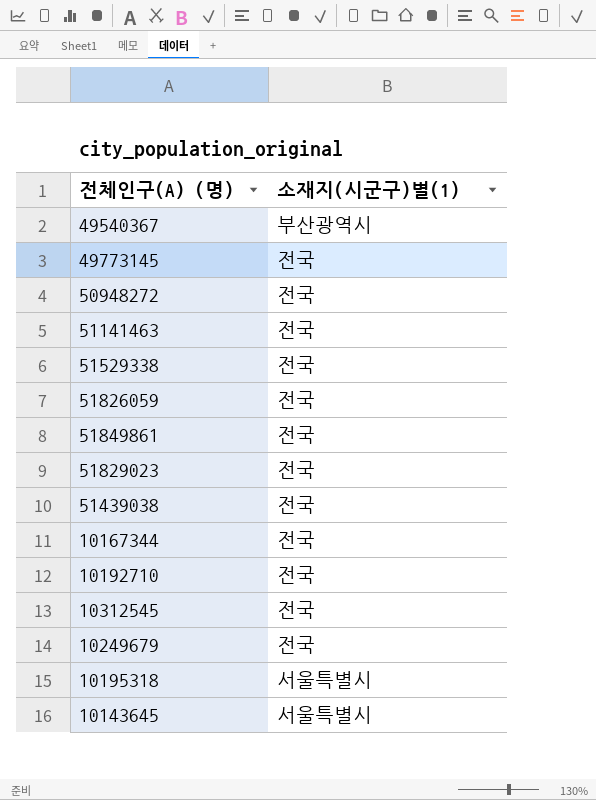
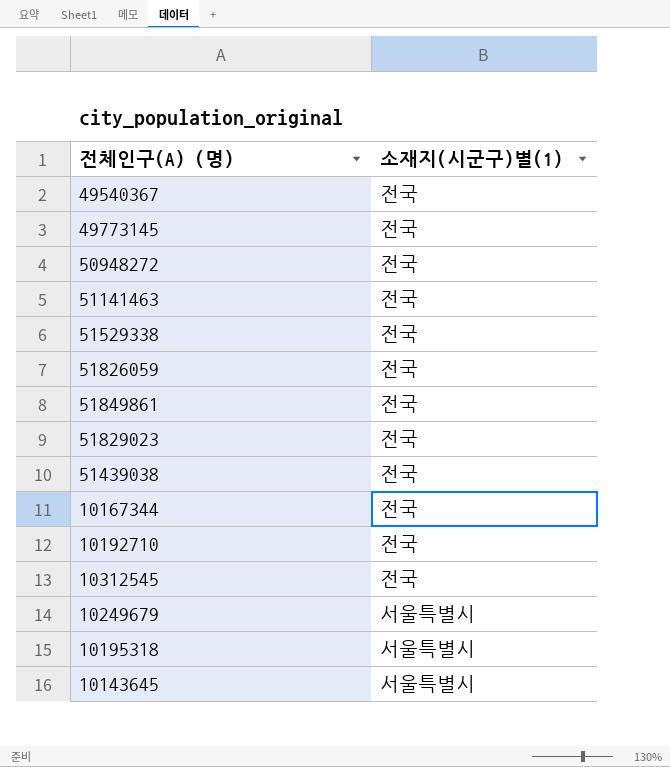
49540367 | 소재지(시군구)별(1): 부산광역시 -> 전국
10249679 | 소재지(시군구)별(1): 전국 -> 서울특별시

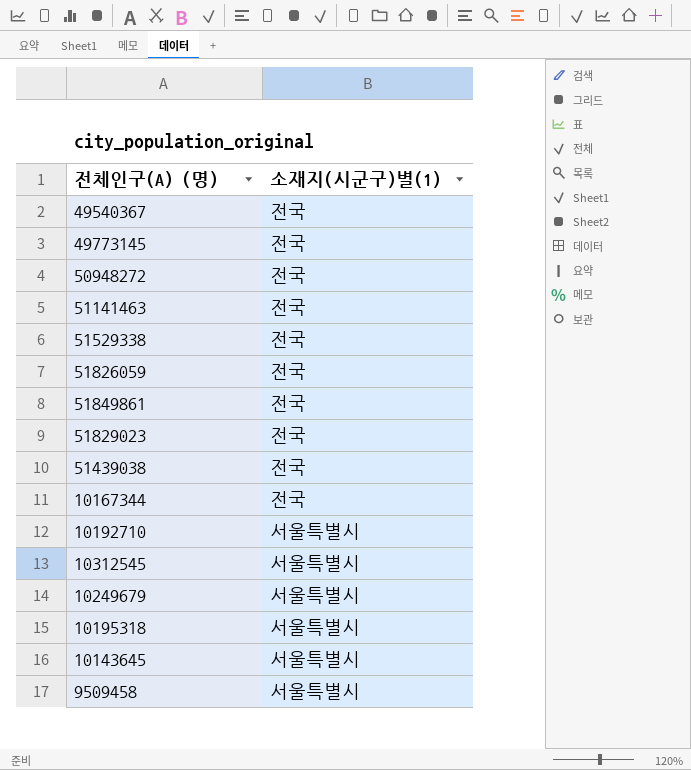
10192710 | 소재지(시군구)별(1): 전국 -> 서울특별시
10312545 | 소재지(시군구)별(1): 전국 -> 서울특별시
row 9509458: none -> 서울특별시

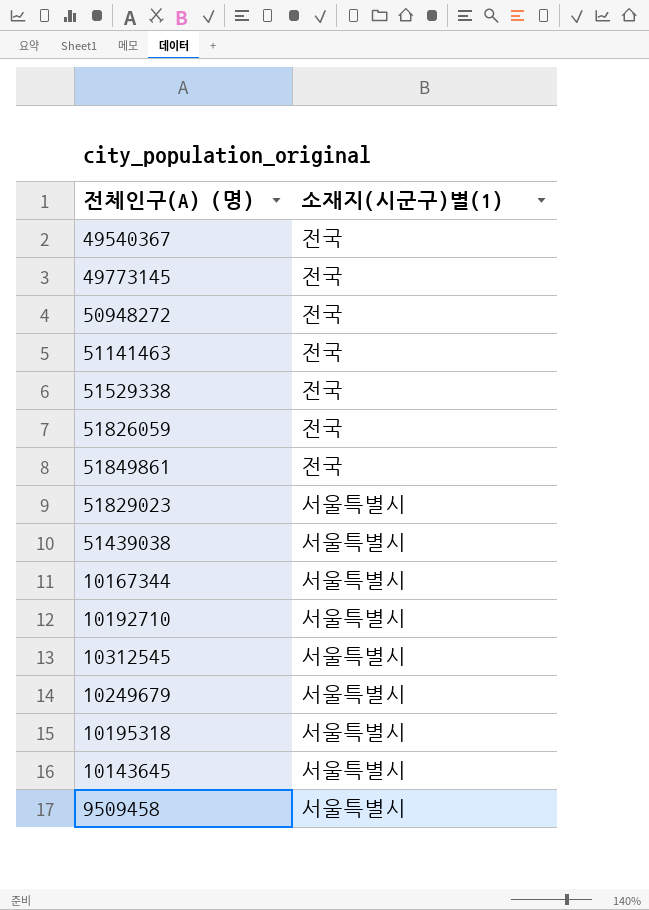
51829023 | 소재지(시군구)별(1): 전국 -> 서울특별시
51439038 | 소재지(시군구)별(1): 전국 -> 서울특별시
10167344 | 소재지(시군구)별(1): 전국 -> 서울특별시

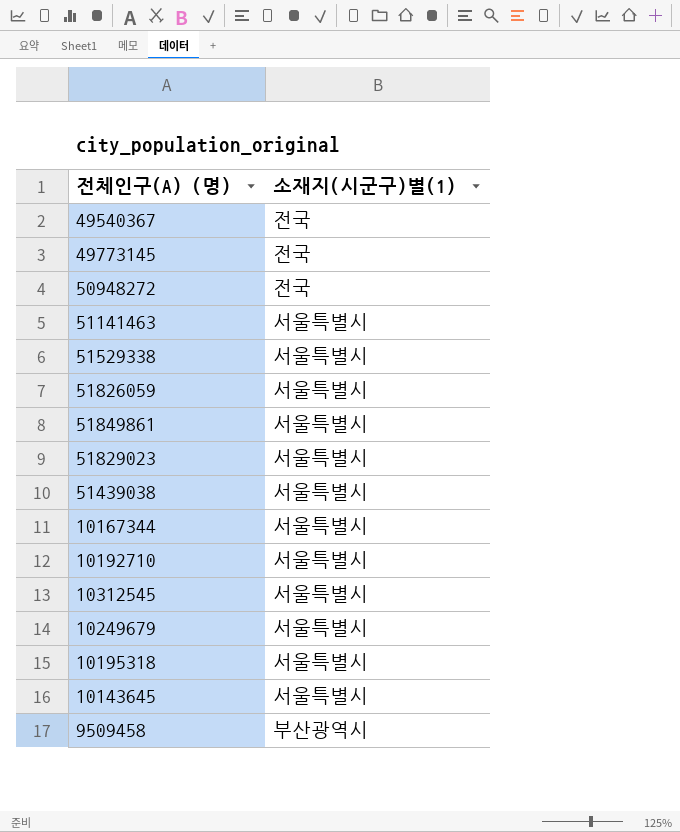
51141463 | 소재지(시군구)별(1): 전국 -> 서울특별시
51529338 | 소재지(시군구)별(1): 전국 -> 서울특별시
51826059 | 소재지(시군구)별(1): 전국 -> 서울특별시
51849861 | 소재지(시군구)별(1): 전국 -> 서울특별시
9509458 | 소재지(시군구)별(1): 서울특별시 -> 부산광역시

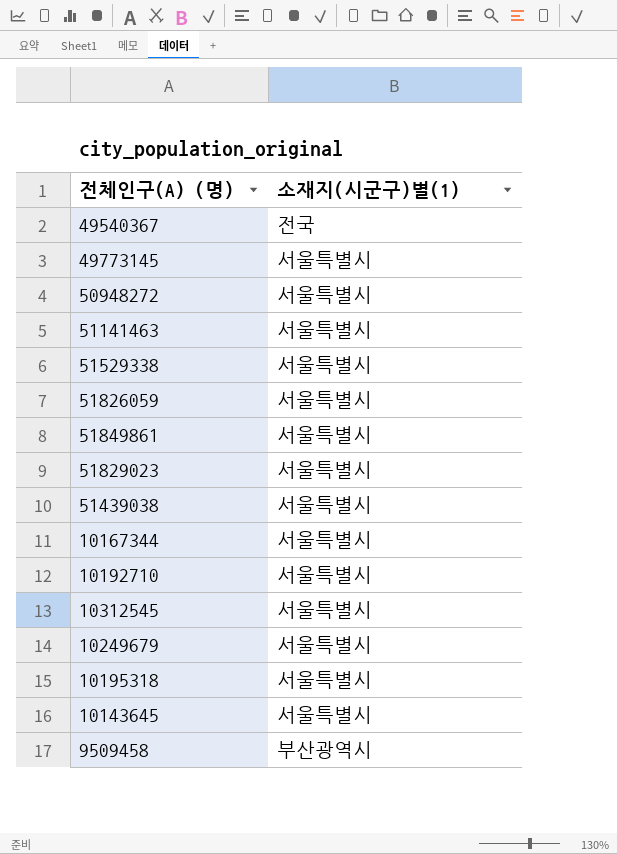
49773145 | 소재지(시군구)별(1): 전국 -> 서울특별시
50948272 | 소재지(시군구)별(1): 전국 -> 서울특별시

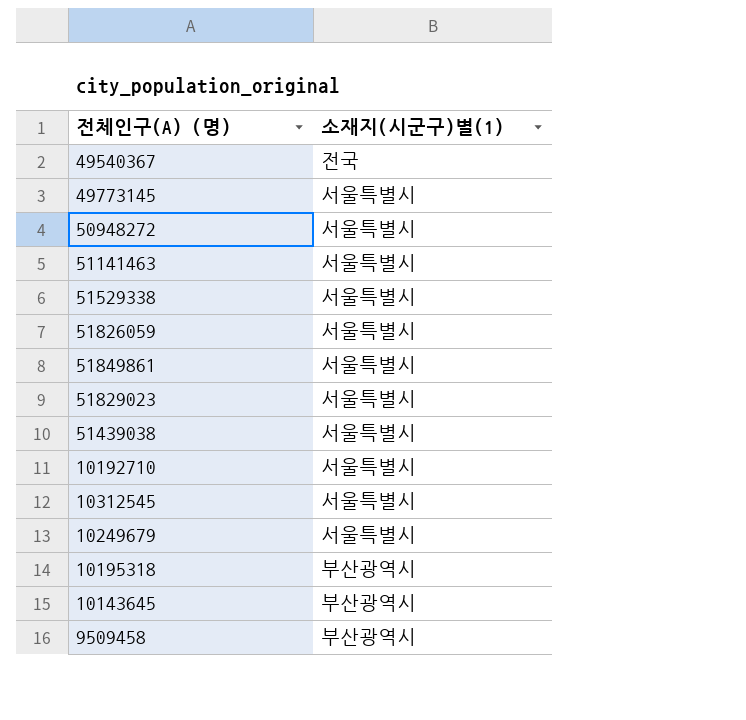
row 10167344: 서울특별시 -> none
10195318 | 소재지(시군구)별(1): 서울특별시 -> 부산광역시
10143645 | 소재지(시군구)별(1): 서울특별시 -> 부산광역시

